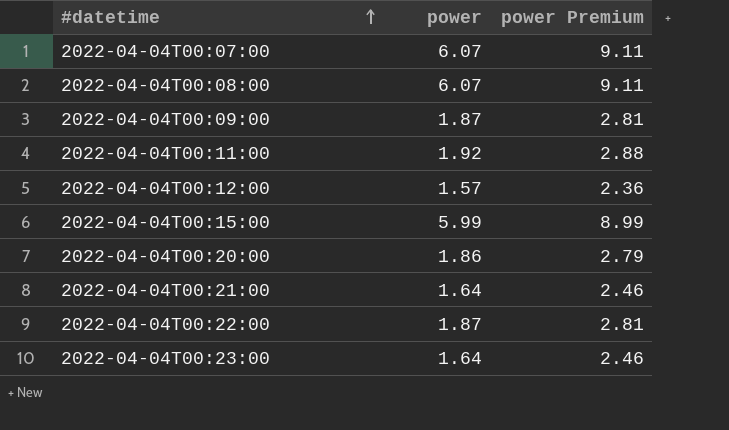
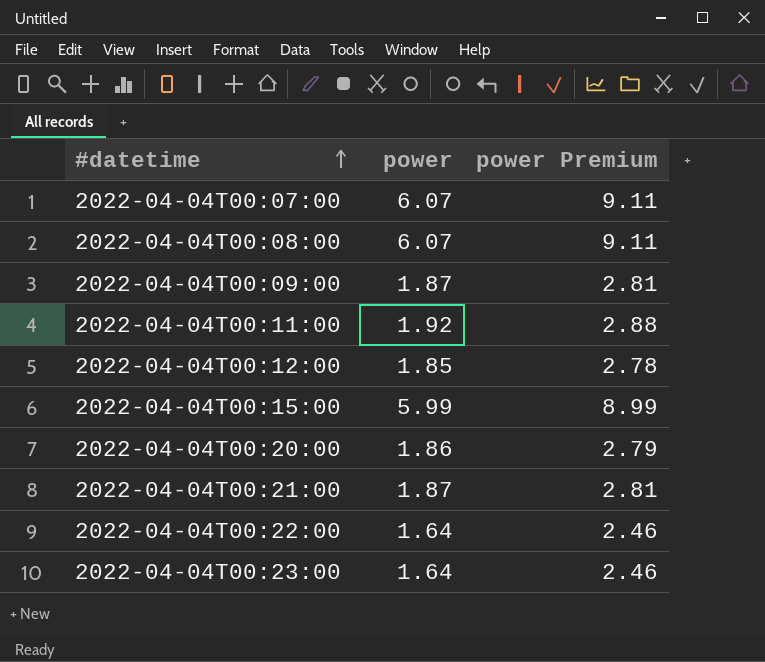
2022-04-04T00:12:00 | power: 1.57 -> 1.85
2022-04-04T00:12:00 | power Premium: 2.36 -> 2.78
2022-04-04T00:21:00 | power: 1.64 -> 1.87
2022-04-04T00:21:00 | power Premium: 2.46 -> 2.81
2022-04-04T00:22:00 | power: 1.87 -> 1.64
2022-04-04T00:22:00 | power Premium: 2.81 -> 2.46

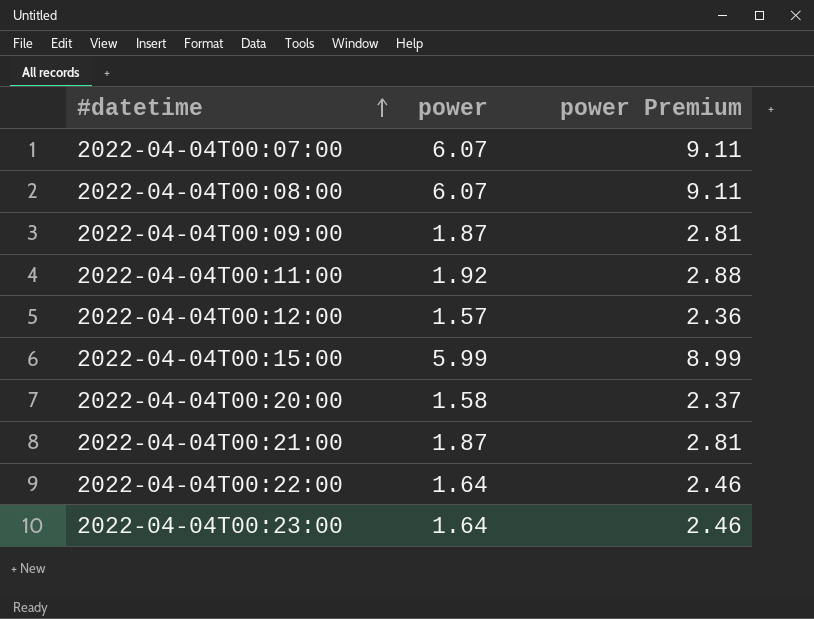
2022-04-04T00:12:00 | power: 1.85 -> 1.57
2022-04-04T00:12:00 | power Premium: 2.78 -> 2.36
2022-04-04T00:20:00 | power: 1.86 -> 1.58
2022-04-04T00:20:00 | power Premium: 2.79 -> 2.37

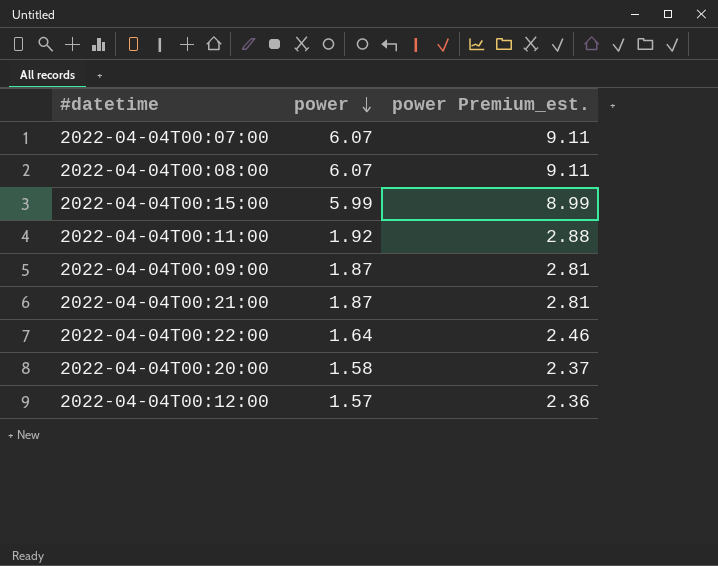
row order: #datetime ascending -> power descending
column name: power Premium -> power Premium_est.
row 2022-04-04T00:23:00: 1.64 | 2.46 -> none

